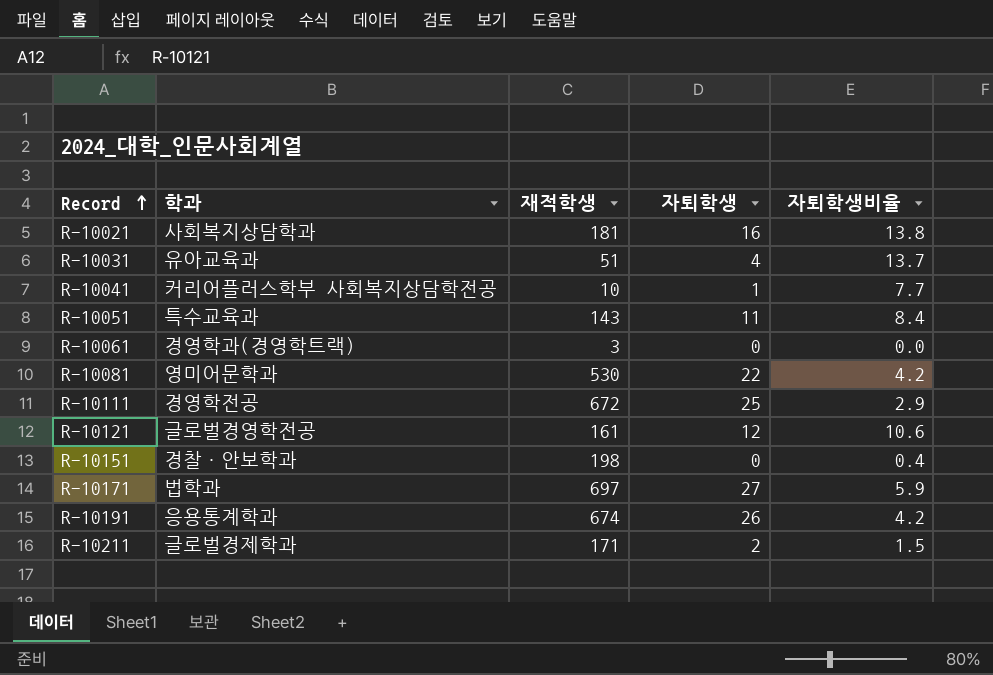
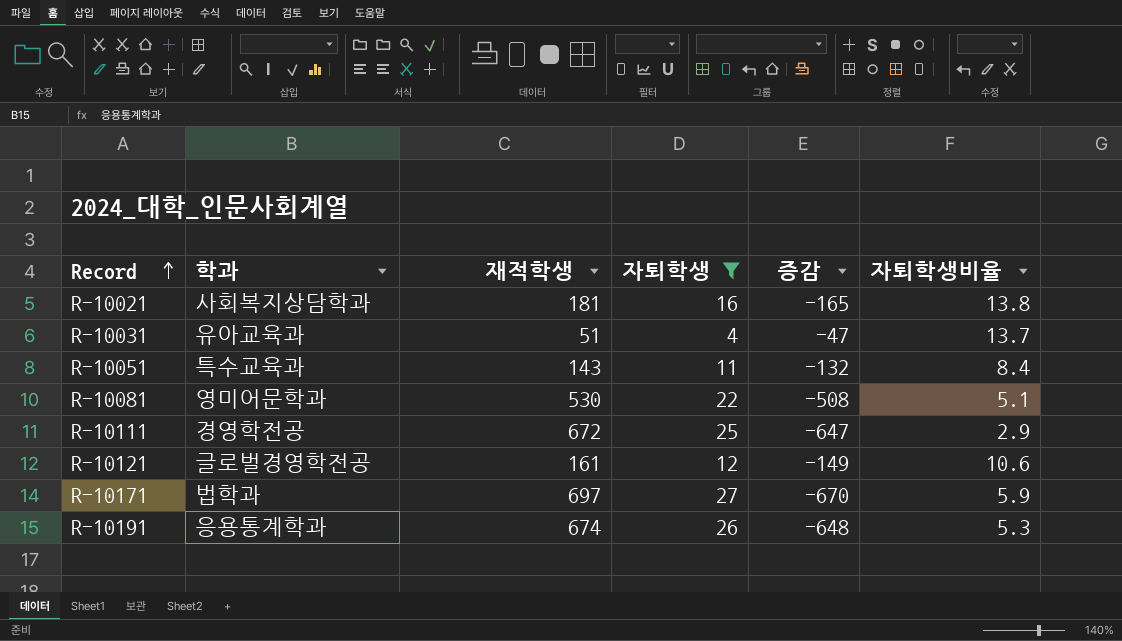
filter: none -> 자퇴학생 >= 4
column 증감 | formula: none -> [자퇴학생] - [재적학생]
R-10081 | 자퇴학생비율: 4.2 -> 5.1
R-10191 | 자퇴학생비율: 4.2 -> 5.3

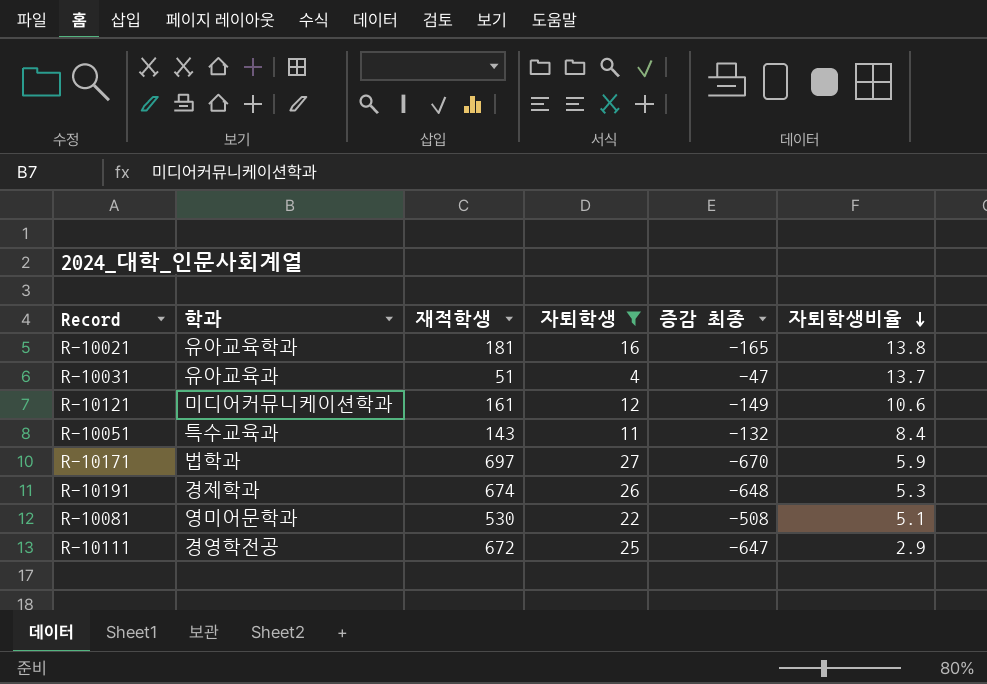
row order: Record ascending -> 자퇴학생비율 descending
column name: 증감 -> 증감 최종
R-10021 | 학과: 사회복지상담학과 -> 유아교육학과
R-10121 | 학과: 글로벌경영학전공 -> 미디어커뮤니케이션학과
R-10191 | 학과: 응용통계학과 -> 경제학과

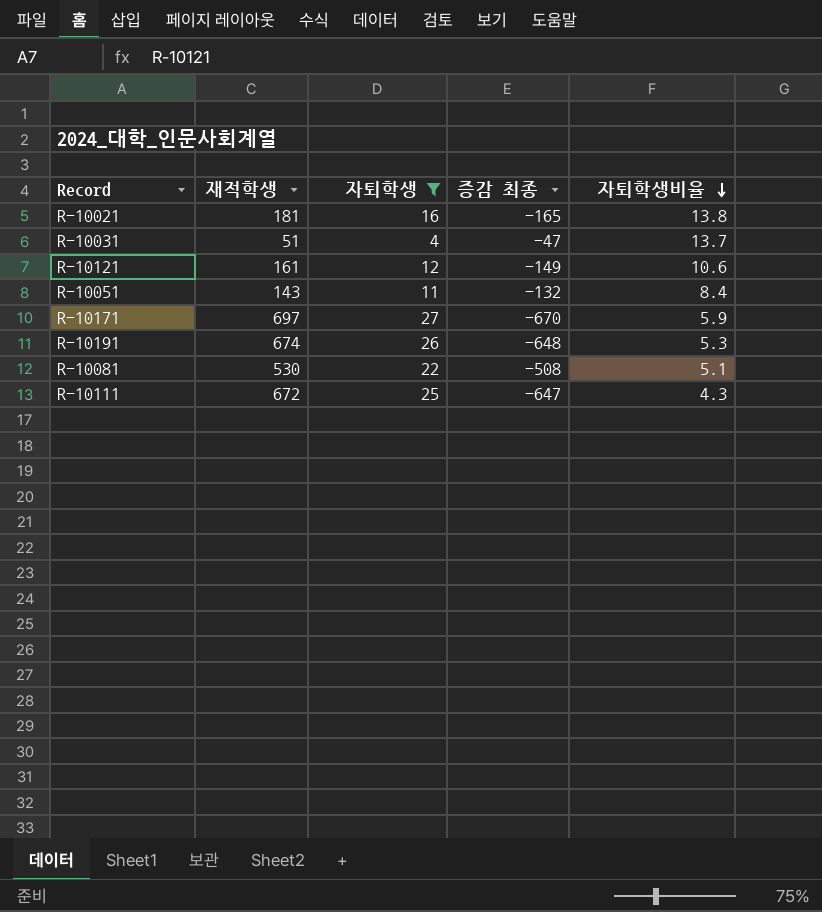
column 학과 | position: 2 -> none
R-10111 | 자퇴학생비율: 2.9 -> 4.3

